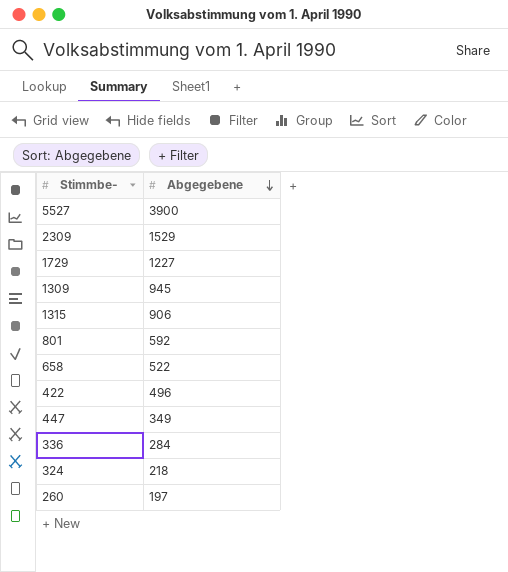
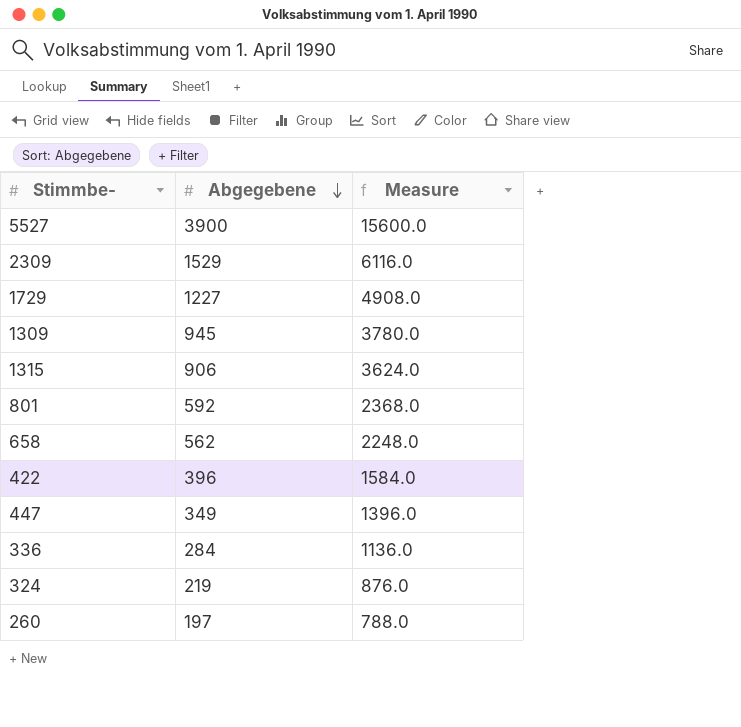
column Measure | formula: none -> [Abgegebene] * 4
658 | Abgegebene: 522 -> 562
422 | Abgegebene: 496 -> 396
324 | Abgegebene: 218 -> 219

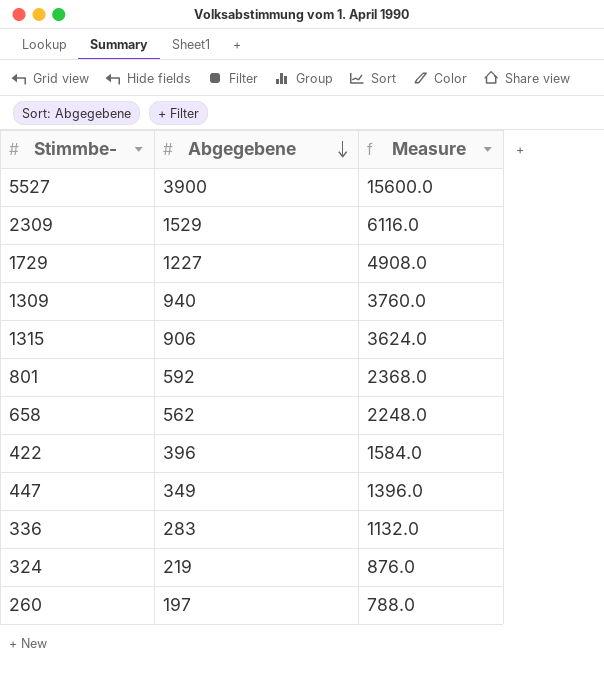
1309 | Abgegebene: 945 -> 940
1309 | Measure: 3780.0 -> 3760.0
336 | Abgegebene: 284 -> 283
336 | Measure: 1136.0 -> 1132.0

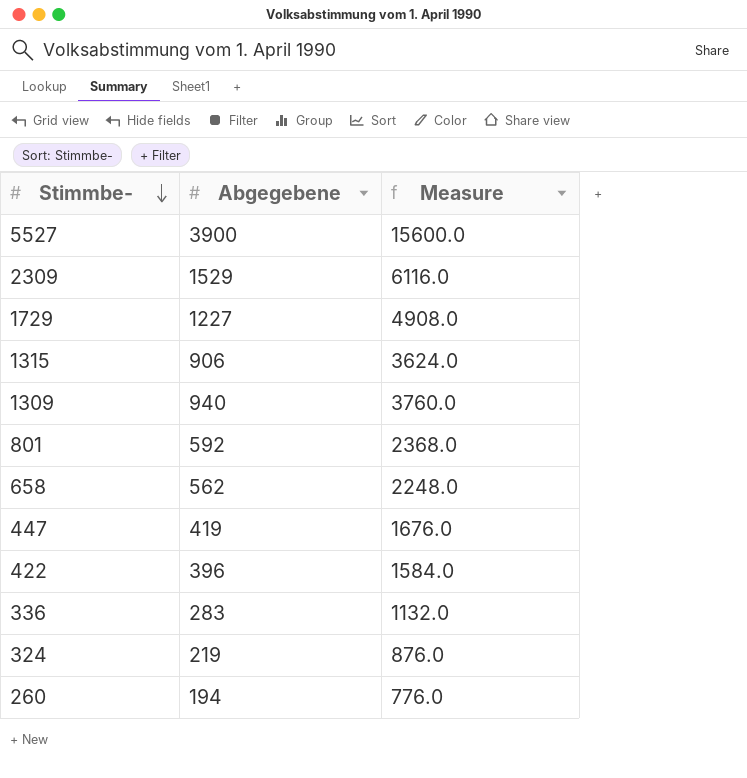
row order: Abgegebene descending -> Stimmbe- descending
447 | Abgegebene: 349 -> 419
447 | Measure: 1396.0 -> 1676.0
260 | Abgegebene: 197 -> 194
260 | Measure: 788.0 -> 776.0

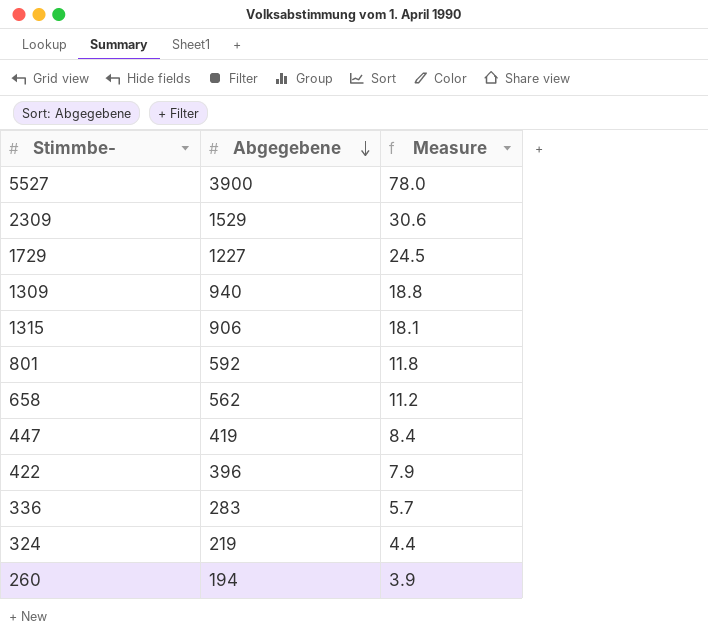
row order: Stimmbe- descending -> Abgegebene descending
column Measure | formula: [Abgegebene] * 4 -> [Abgegebene] * 0.02

